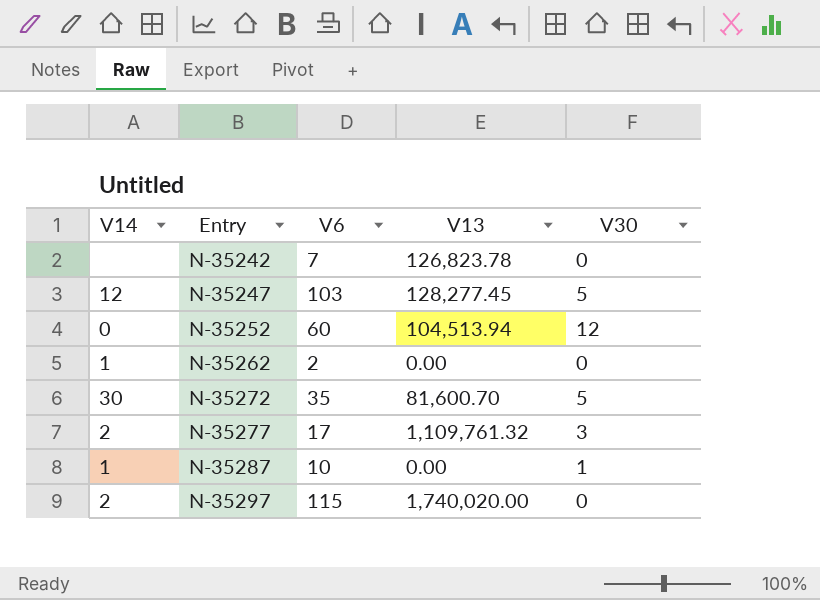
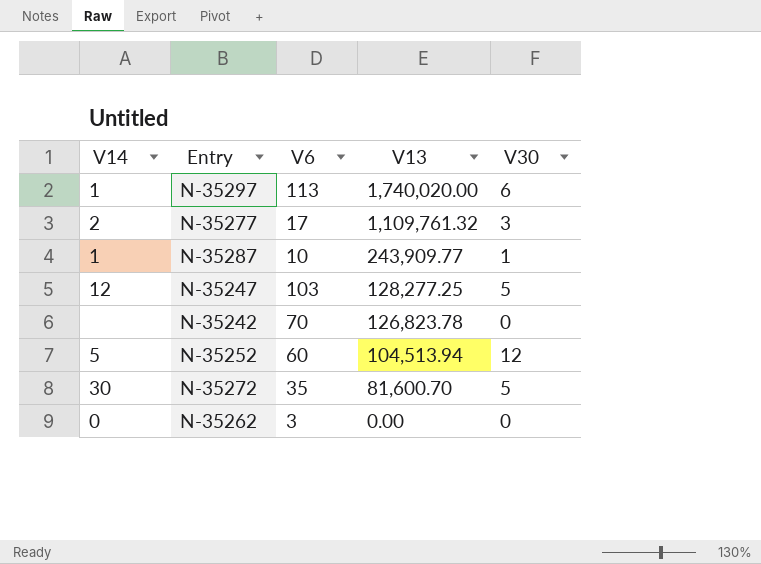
row order: Entry ascending -> V13 descending
N-35297 | V14: 2 -> 1
N-35297 | V6: 115 -> 113
N-35297 | V30: 0 -> 6
N-35287 | V13: 0.00 -> 243,909.77
N-35247 | V13: 128,277.45 -> 128,277.25
N-35242 | V6: 7 -> 70
N-35252 | V14: 0 -> 5
N-35262 | V14: 1 -> 0
N-35262 | V6: 2 -> 3

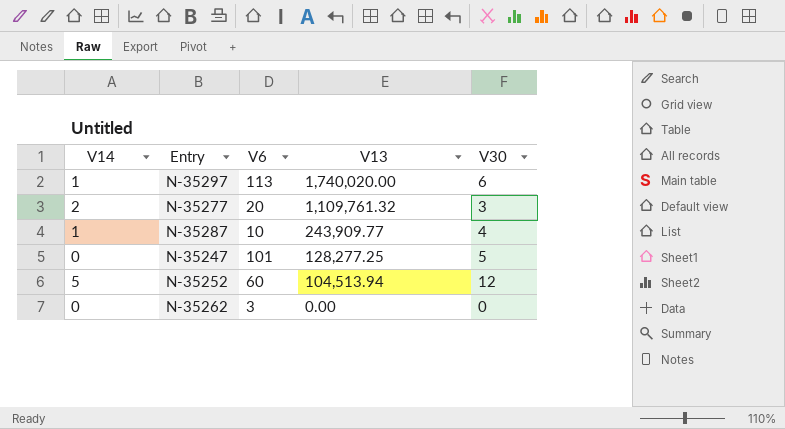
row N-35242: none | 70 | 126,823.78 | 0 -> none
row N-35272: 30 | 35 | 81,600.70 | 5 -> none
N-35277 | V6: 17 -> 20
N-35287 | V30: 1 -> 4
N-35247 | V14: 12 -> 0
N-35247 | V6: 103 -> 101

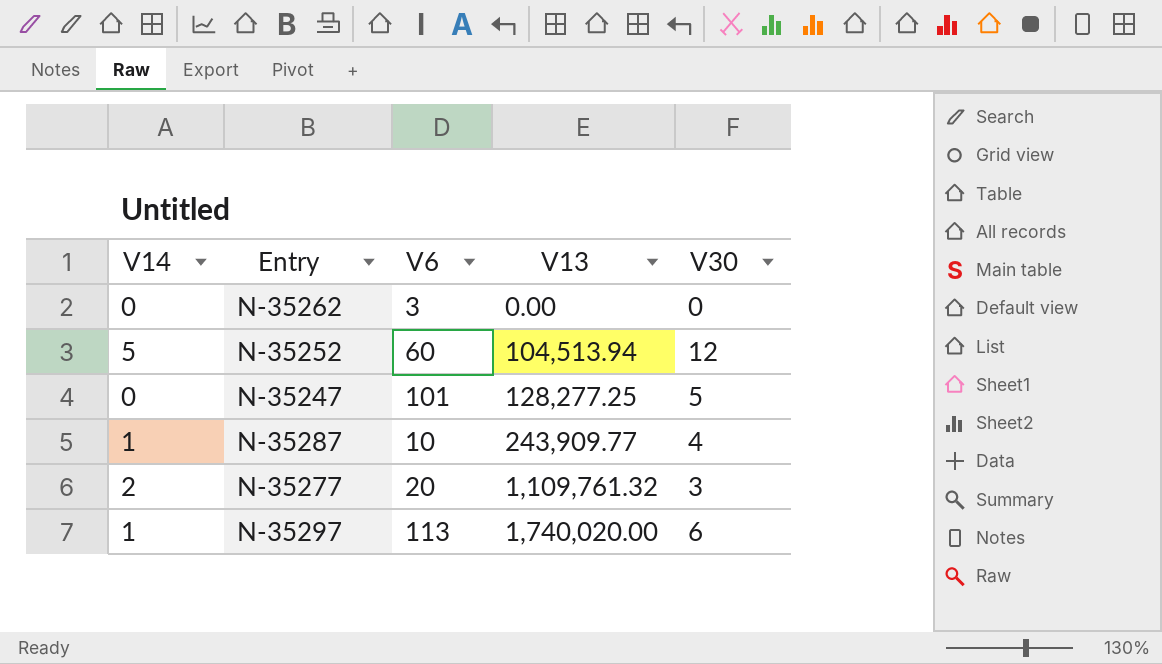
row order: V13 descending -> V13 ascending

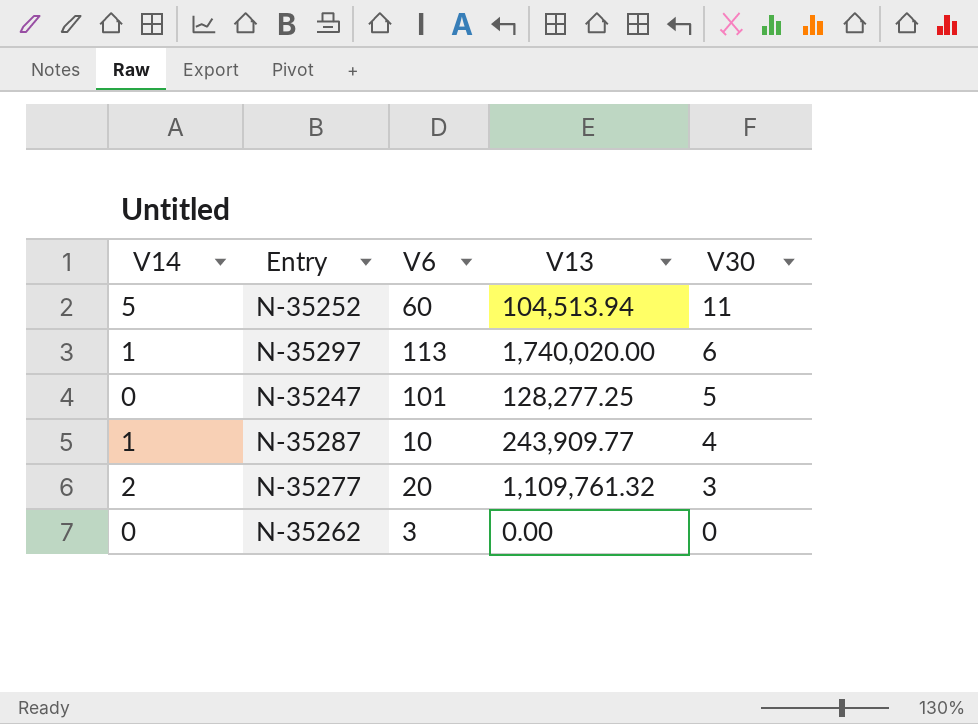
row order: V13 ascending -> V30 descending
N-35252 | V30: 12 -> 11

